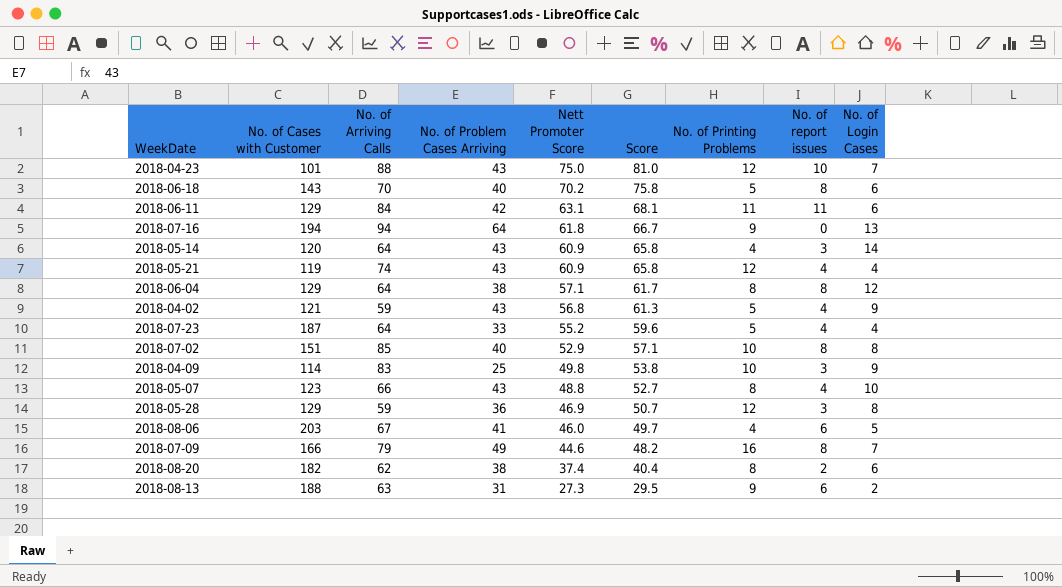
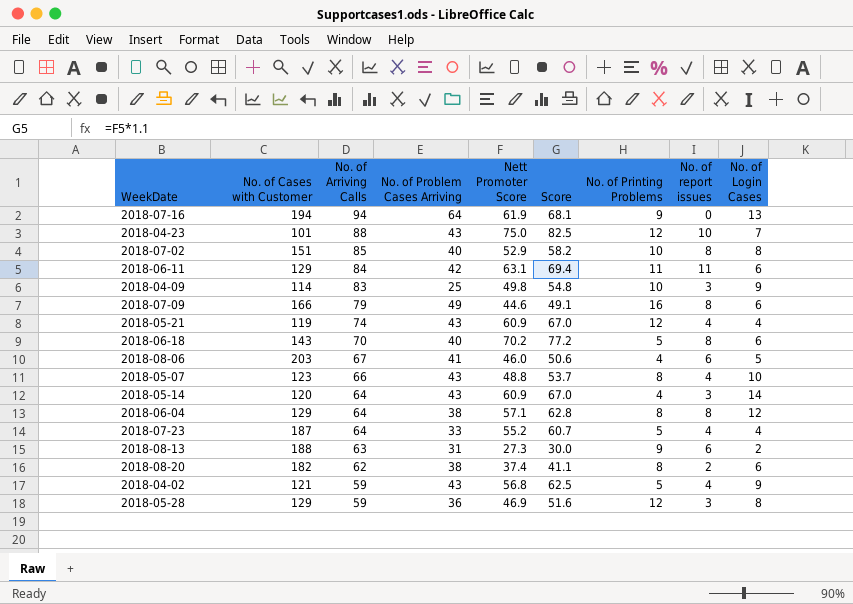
row order: Nett Promoter Score descending -> No. of Arriving Calls descending
column Score | formula: [Nett Promoter Score] * 1.08 -> [Nett Promoter Score] * 1.1
2018-07-16 | Nett Promoter Score: 61.8 -> 61.9
2018-07-09 | No. of Login Cases: 7 -> 6

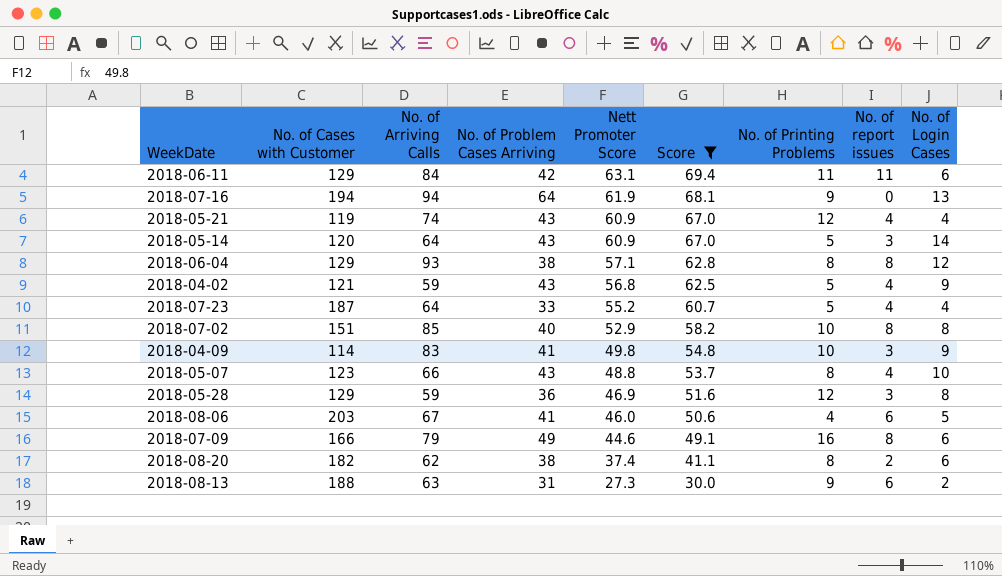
filter: none -> Score <= 69.4
row order: No. of Arriving Calls descending -> Nett Promoter Score descending
2018-05-14 | No. of Printing Problems: 4 -> 5
2018-06-04 | No. of Arriving Calls: 64 -> 93
2018-04-09 | No. of Problem Cases Arriving: 25 -> 41

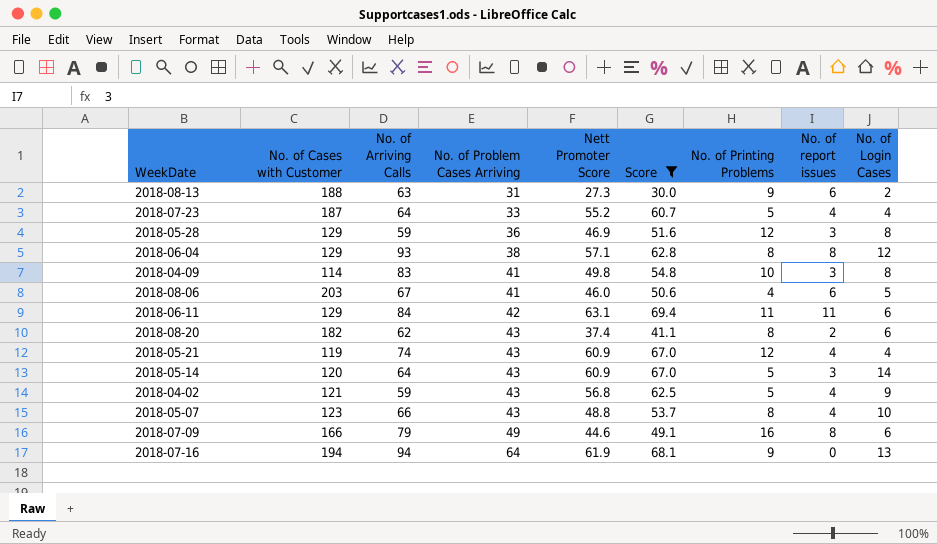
row order: Nett Promoter Score descending -> No. of Problem Cases Arriving ascending
row 2018-07-02: 151 | 85 | 40 | 52.9 | 58.2 | 10 | 8 | 8 -> none
2018-04-09 | No. of Login Cases: 9 -> 8
2018-08-20 | No. of Problem Cases Arriving: 38 -> 43

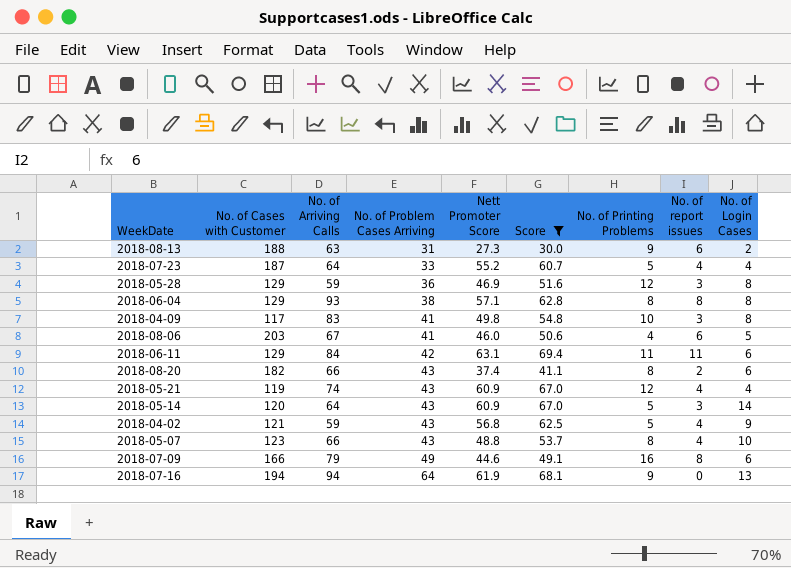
2018-06-04 | No. of Login Cases: 12 -> 8
2018-04-09 | No. of Cases with Customer: 114 -> 117
2018-08-20 | No. of Arriving Calls: 62 -> 66

